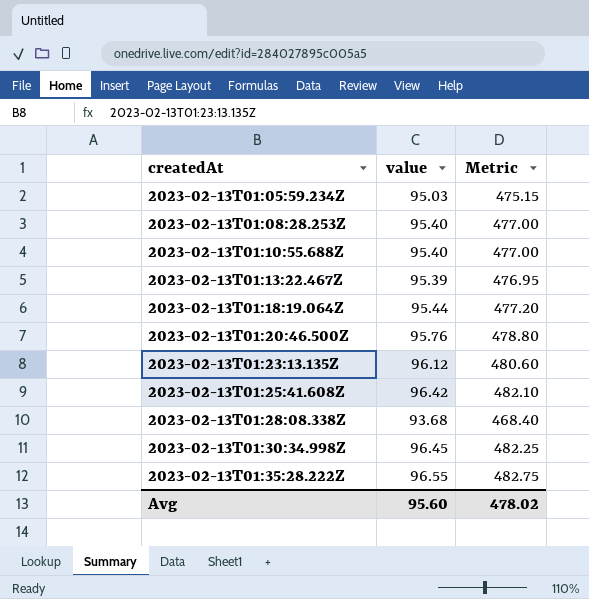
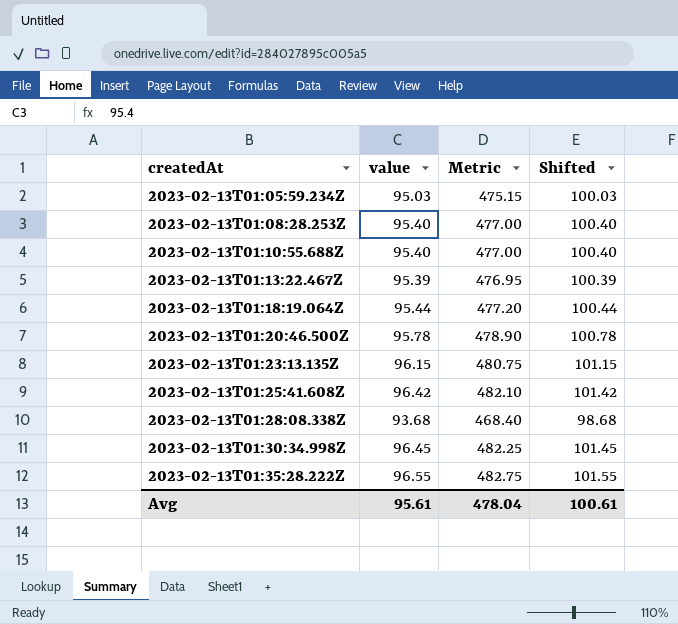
column Shifted | formula: none -> [value] + 5
2023-02-13T01:20:46.500Z | value: 95.76 -> 95.78
2023-02-13T01:20:46.500Z | Metric: 478.80 -> 478.90
2023-02-13T01:23:13.135Z | value: 96.12 -> 96.15
2023-02-13T01:23:13.135Z | Metric: 480.60 -> 480.75
Avg | value: 95.60 -> 95.61
Avg | Metric: 478.02 -> 478.04

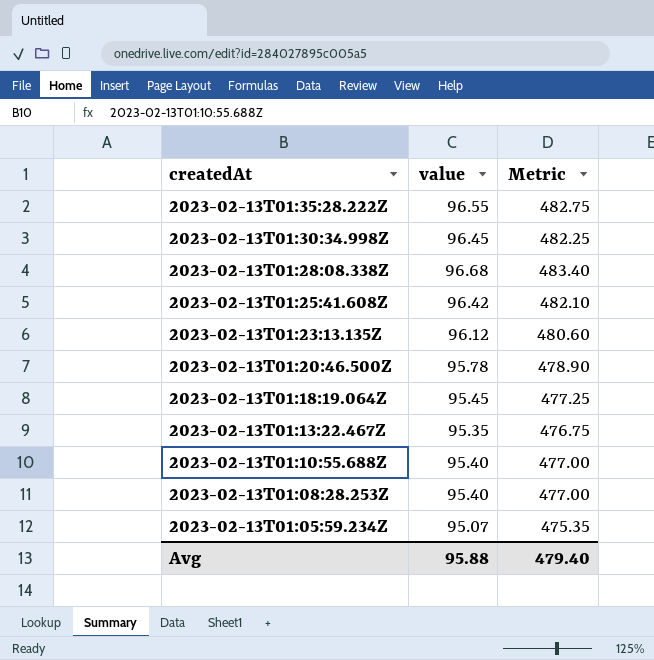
row order: createdAt ascending -> createdAt descending
column Shifted | formula: [value] + 5 -> none
2023-02-13T01:28:08.338Z | value: 93.68 -> 96.68
2023-02-13T01:28:08.338Z | Metric: 468.40 -> 483.40
2023-02-13T01:23:13.135Z | value: 96.15 -> 96.12
2023-02-13T01:23:13.135Z | Metric: 480.75 -> 480.60
2023-02-13T01:18:19.064Z | value: 95.44 -> 95.45
2023-02-13T01:18:19.064Z | Metric: 477.20 -> 477.25
2023-02-13T01:13:22.467Z | value: 95.39 -> 95.35
2023-02-13T01:13:22.467Z | Metric: 476.95 -> 476.75
2023-02-13T01:05:59.234Z | value: 95.03 -> 95.07
2023-02-13T01:05:59.234Z | Metric: 475.15 -> 475.35
Avg | value: 95.61 -> 95.88
Avg | Metric: 478.04 -> 479.40

